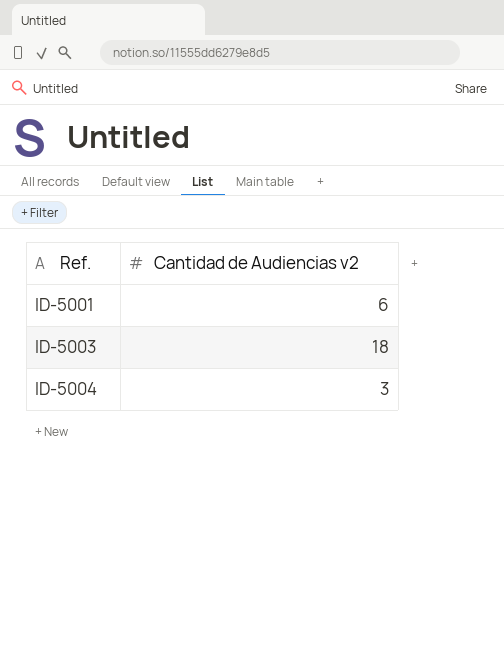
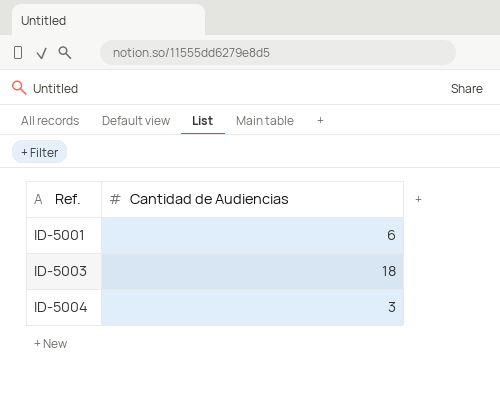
column name: Cantidad de Audiencias v2 -> Cantidad de Audiencias

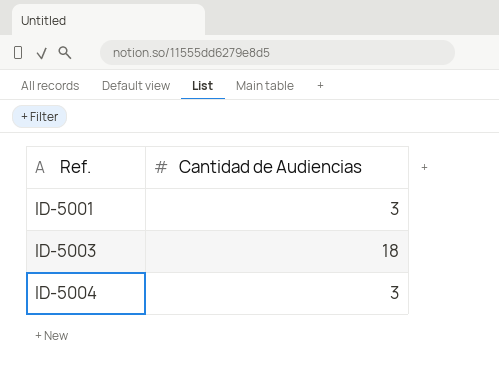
ID-5001 | Cantidad de Audiencias: 6 -> 3

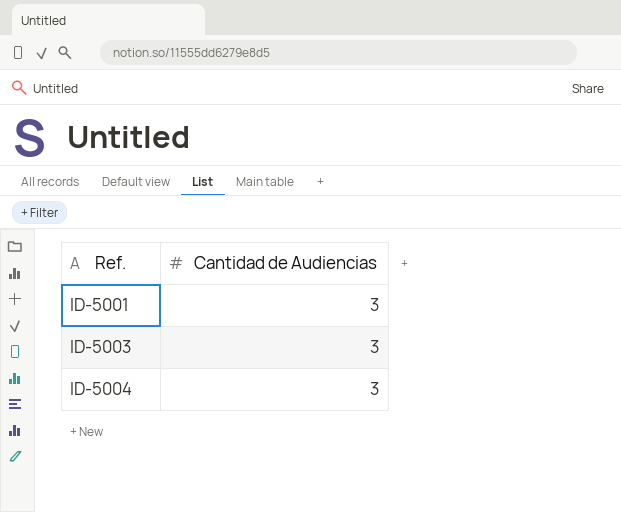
ID-5003 | Cantidad de Audiencias: 18 -> 3

